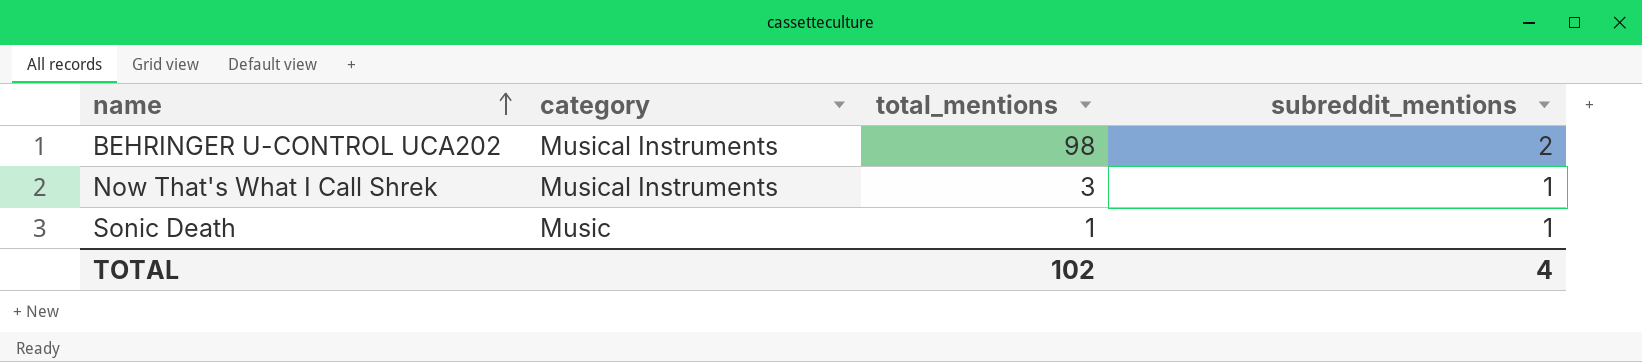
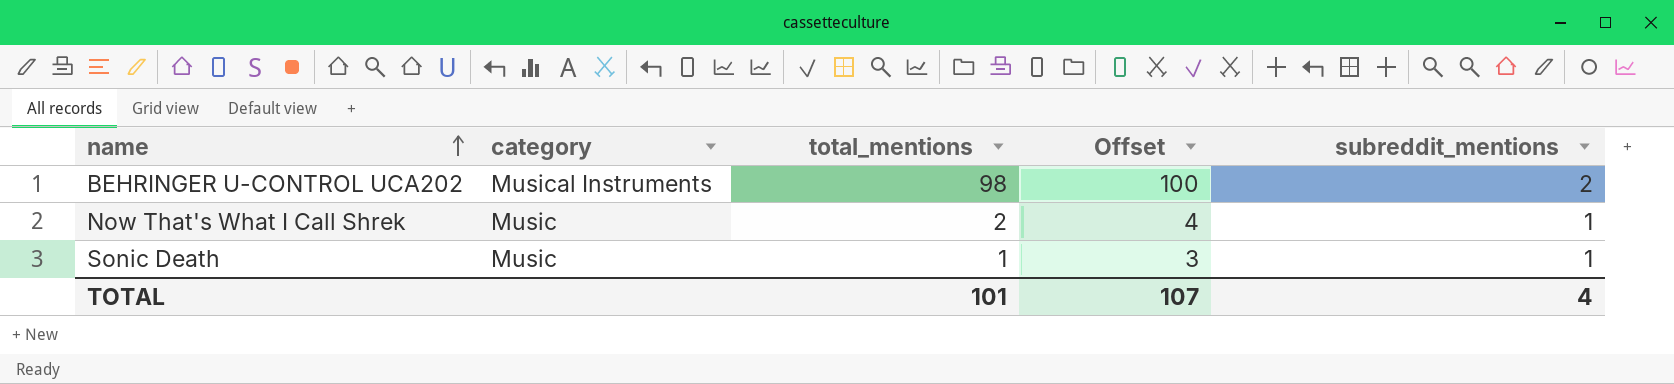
column Offset | formula: none -> [total_mentions] + 2
Now That's What I Call Shrek | category: Musical Instruments -> Music
Now That's What I Call Shrek | total_mentions: 3 -> 2
TOTAL | total_mentions: 102 -> 101

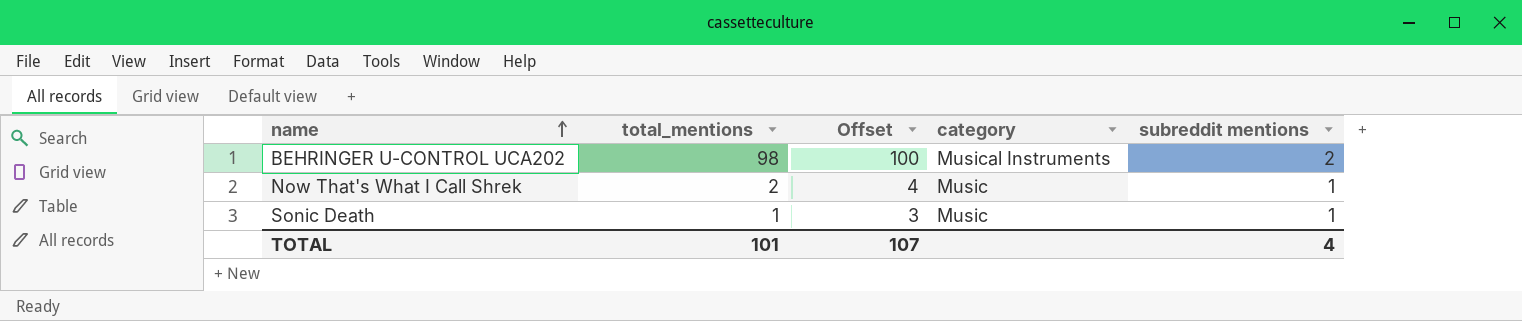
column category | position: 2 -> 4
column name: subreddit_mentions -> subreddit mentions

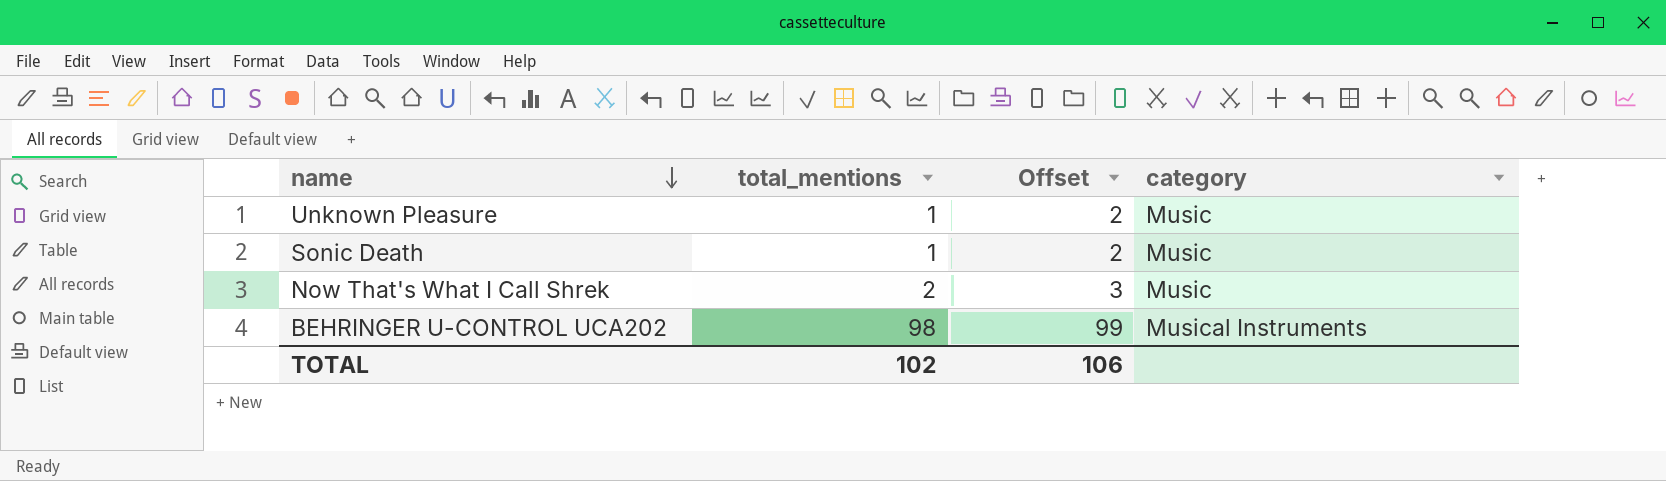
row order: name ascending -> name descending
column subreddit mentions | position: 5 -> none
column Offset | formula: [total_mentions] + 2 -> [total_mentions] + 1
row Unknown Pleasure: none -> 1 | 2 | Music
TOTAL | total_mentions: 101 -> 102
TOTAL | Offset: 107 -> 106

